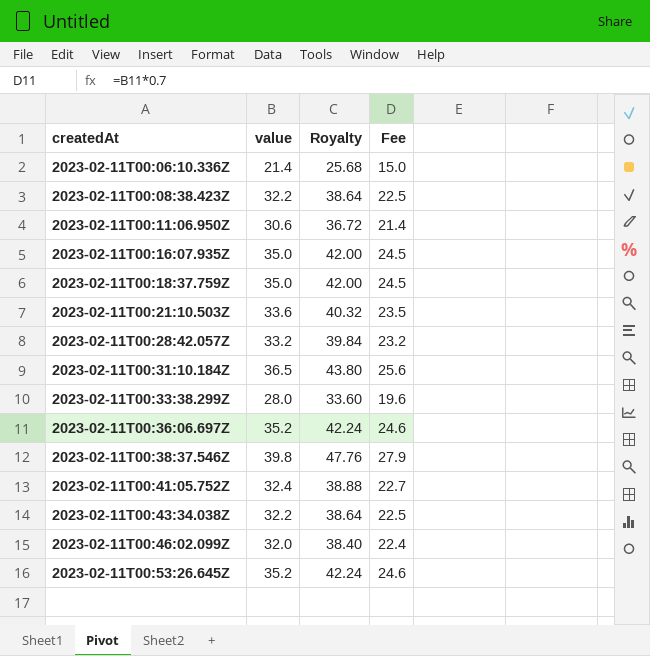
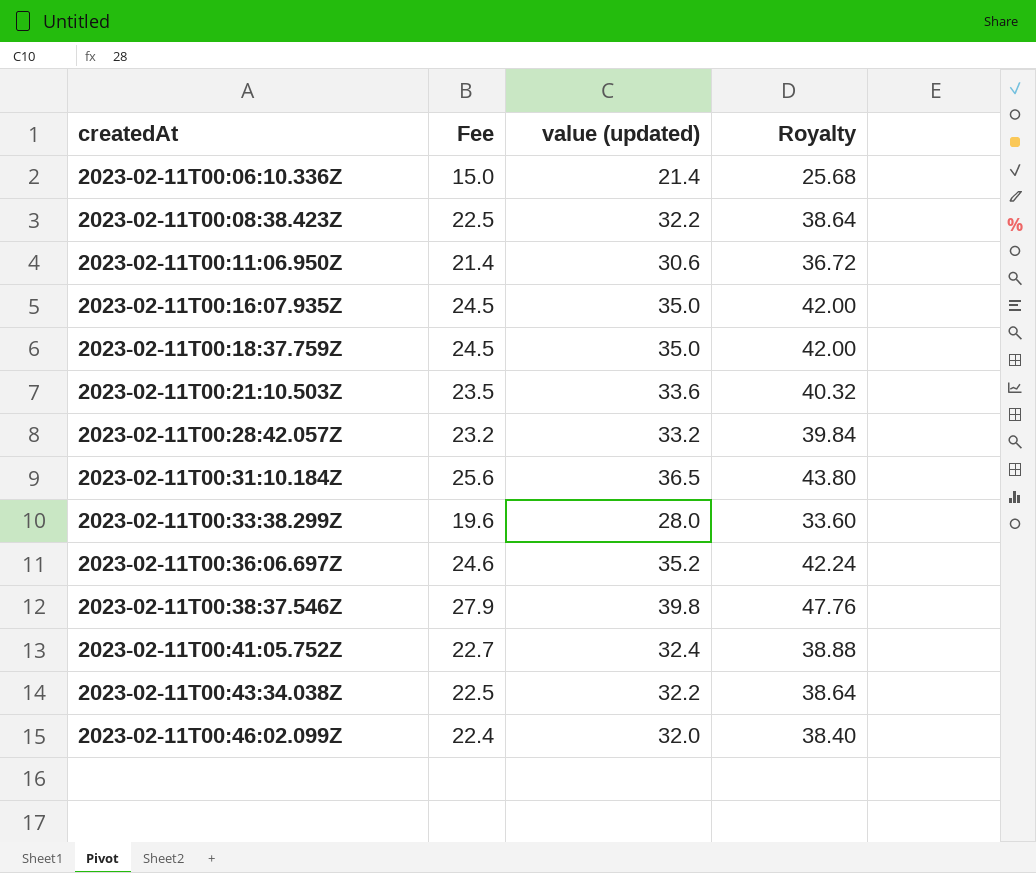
column Fee | position: 4 -> 2
column name: value -> value (updated)
row 2023-02-11T00:53:26.645Z: 35.2 | 42.24 | 24.6 -> none

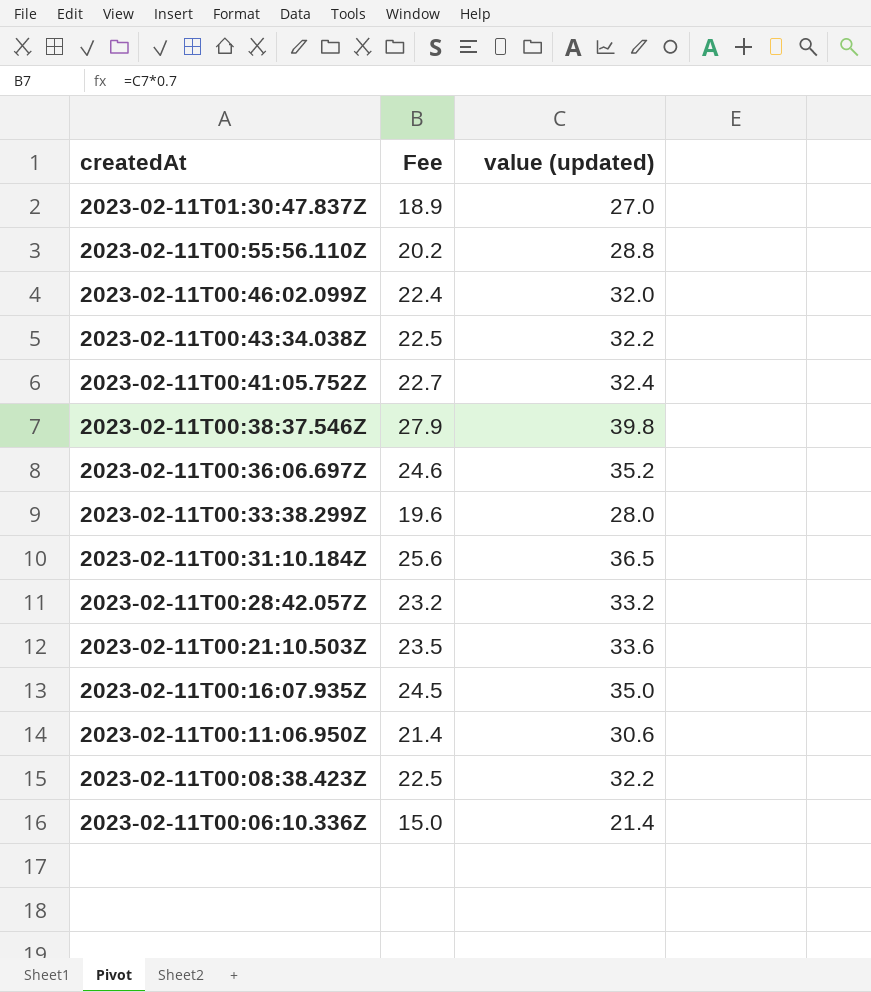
row order: createdAt ascending -> createdAt descending
column Royalty | formula: [value (updated)] * 1.2 -> none
row 2023-02-11T00:18:37.759Z: 24.5 | 35.0 | 42.00 -> none
row 2023-02-11T01:30:47.837Z: none -> 18.9 | 27.0
row 2023-02-11T00:55:56.110Z: none -> 20.2 | 28.8

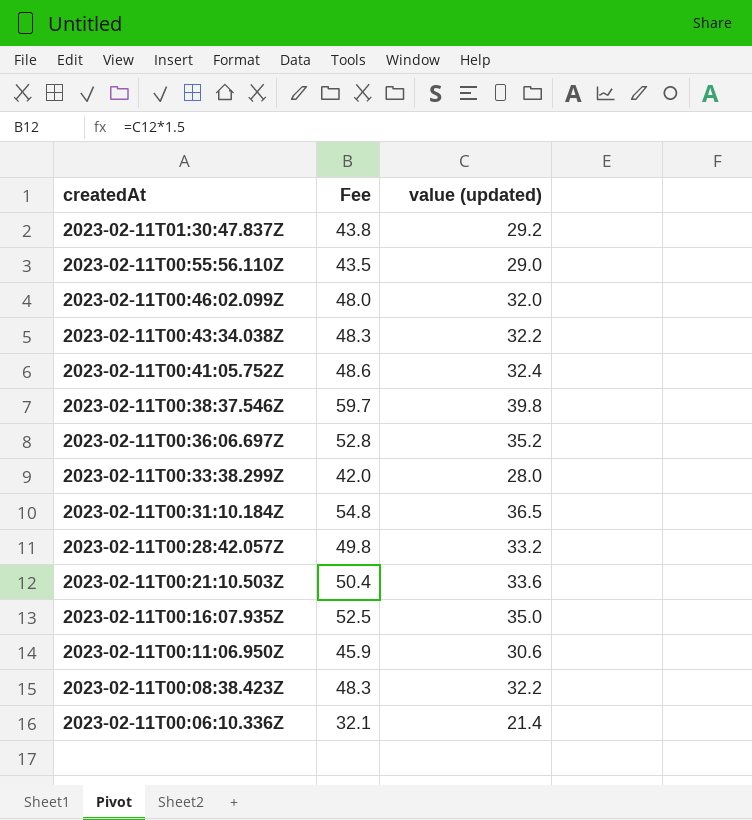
column Fee | formula: [value (updated)] * 0.7 -> [value (updated)] * 1.5
2023-02-11T01:30:47.837Z | value (updated): 27.0 -> 29.2
2023-02-11T00:55:56.110Z | value (updated): 28.8 -> 29.0

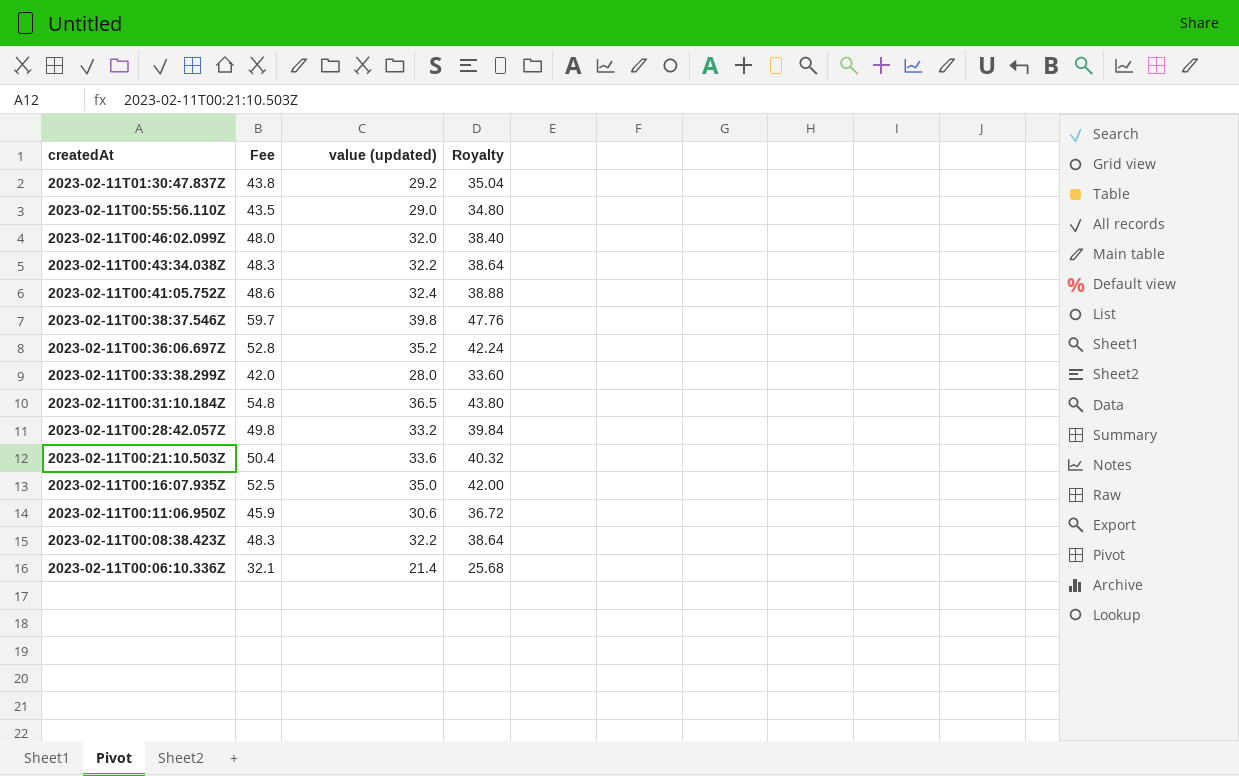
column Royalty | formula: none -> [value (updated)] * 1.2

